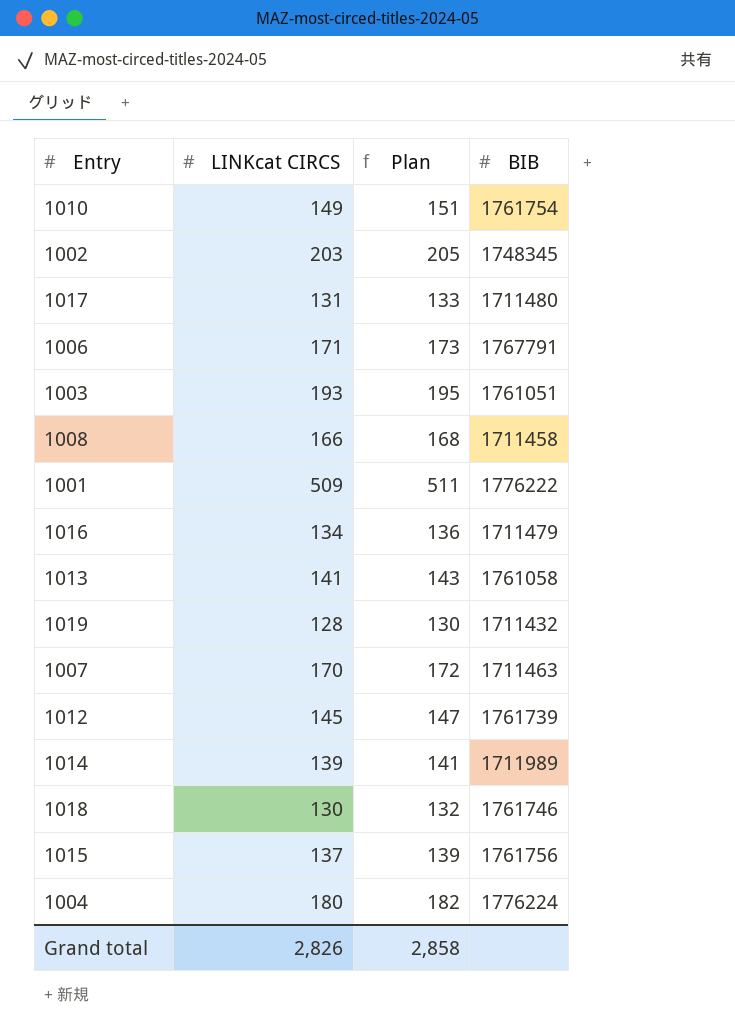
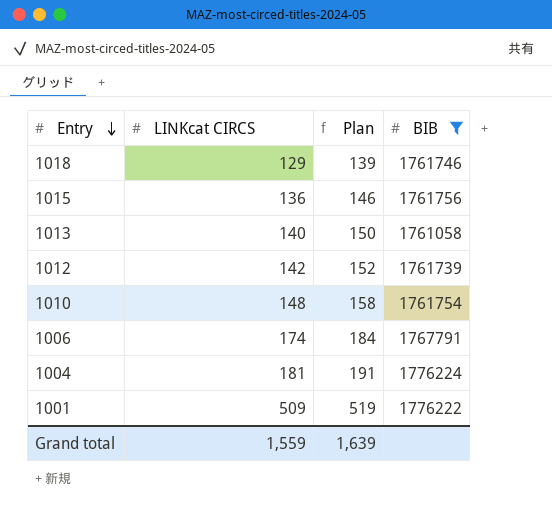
filter: none -> BIB >= 1761058
row order: none -> Entry descending
column Plan | formula: [LINKcat CIRCS] + 2 -> [LINKcat CIRCS] + 10
1018 | LINKcat CIRCS: 130 -> 129
1015 | LINKcat CIRCS: 137 -> 136
1013 | LINKcat CIRCS: 141 -> 140
1012 | LINKcat CIRCS: 145 -> 142
1010 | LINKcat CIRCS: 149 -> 148
1006 | LINKcat CIRCS: 171 -> 174
1004 | LINKcat CIRCS: 180 -> 181
Grand total | LINKcat CIRCS: 2,826 -> 1,559
Grand total | Plan: 2,858 -> 1,639

